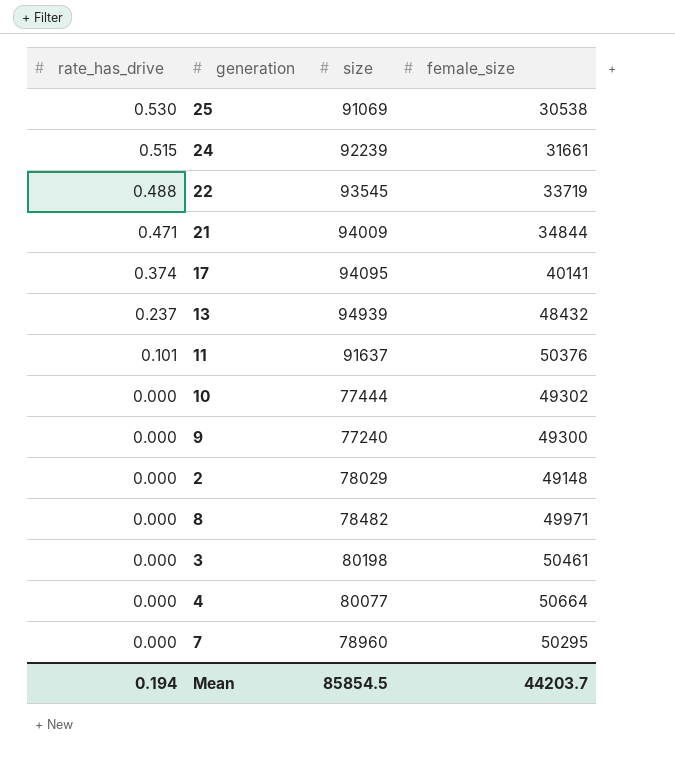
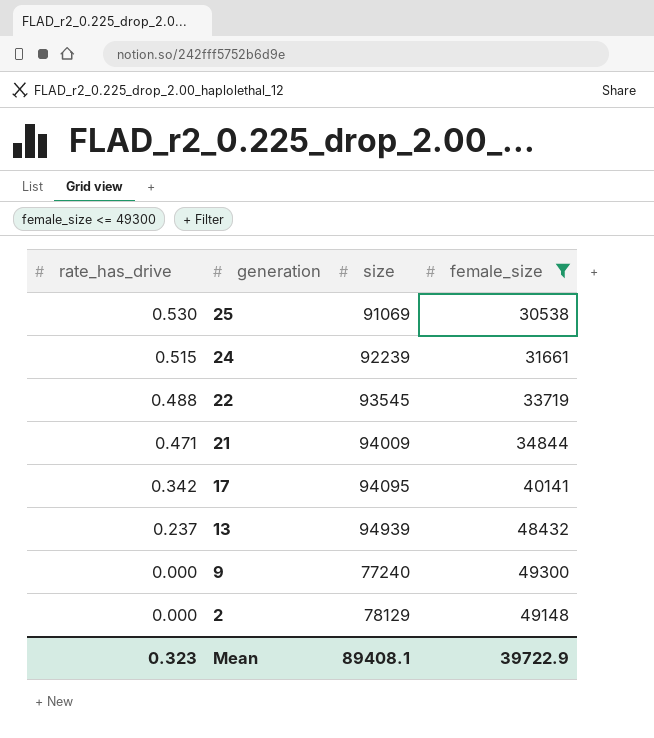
filter: none -> female_size <= 49300
17 | rate_has_drive: 0.374 -> 0.342
2 | size: 78029 -> 78129
Mean | rate_has_drive: 0.194 -> 0.323
Mean | size: 85854.5 -> 89408.1
Mean | female_size: 44203.7 -> 39722.9

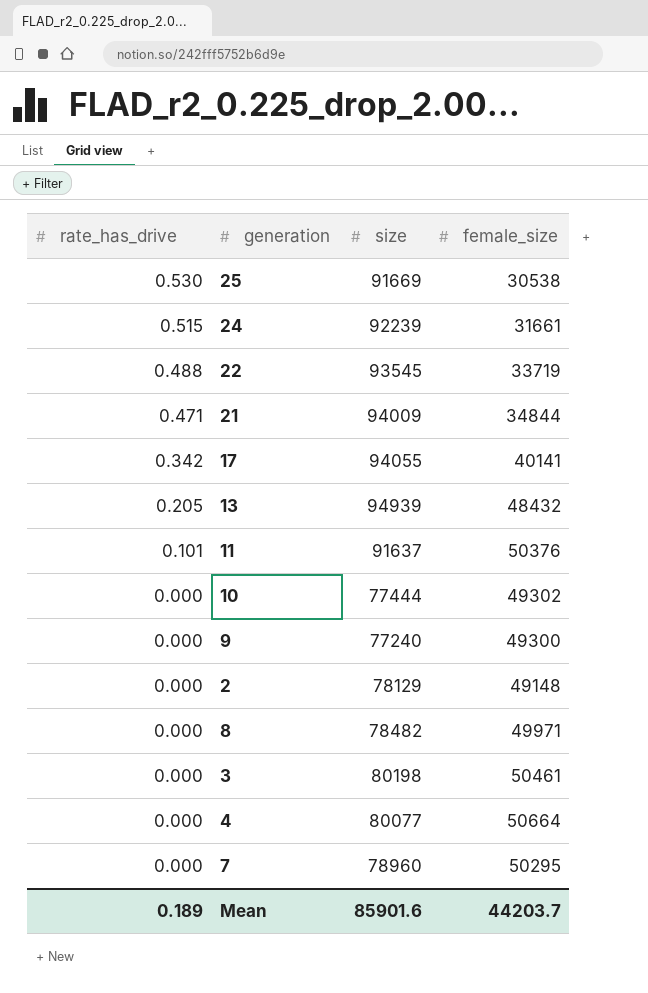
filter: female_size <= 49300 -> none
25 | size: 91069 -> 91669
17 | size: 94095 -> 94055
13 | rate_has_drive: 0.237 -> 0.205
Mean | rate_has_drive: 0.323 -> 0.189
Mean | size: 89408.1 -> 85901.6
Mean | female_size: 39722.9 -> 44203.7

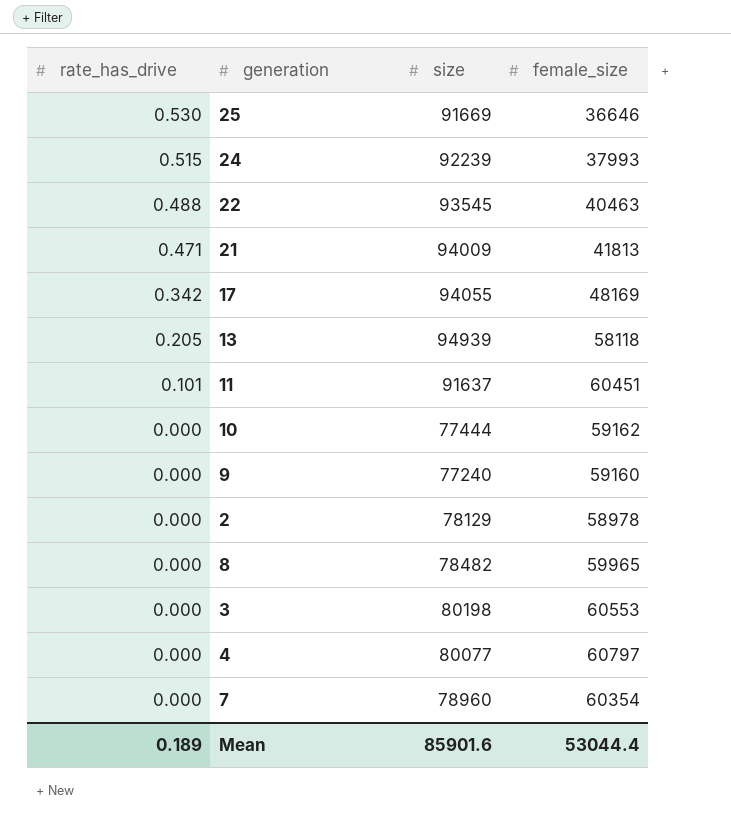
25 | female_size: 30538 -> 36646
24 | female_size: 31661 -> 37993
22 | female_size: 33719 -> 40463
21 | female_size: 34844 -> 41813
17 | female_size: 40141 -> 48169
13 | female_size: 48432 -> 58118
11 | female_size: 50376 -> 60451
10 | female_size: 49302 -> 59162
9 | female_size: 49300 -> 59160
2 | female_size: 49148 -> 58978
8 | female_size: 49971 -> 59965
3 | female_size: 50461 -> 60553
4 | female_size: 50664 -> 60797
7 | female_size: 50295 -> 60354
Mean | female_size: 44203.7 -> 53044.4

